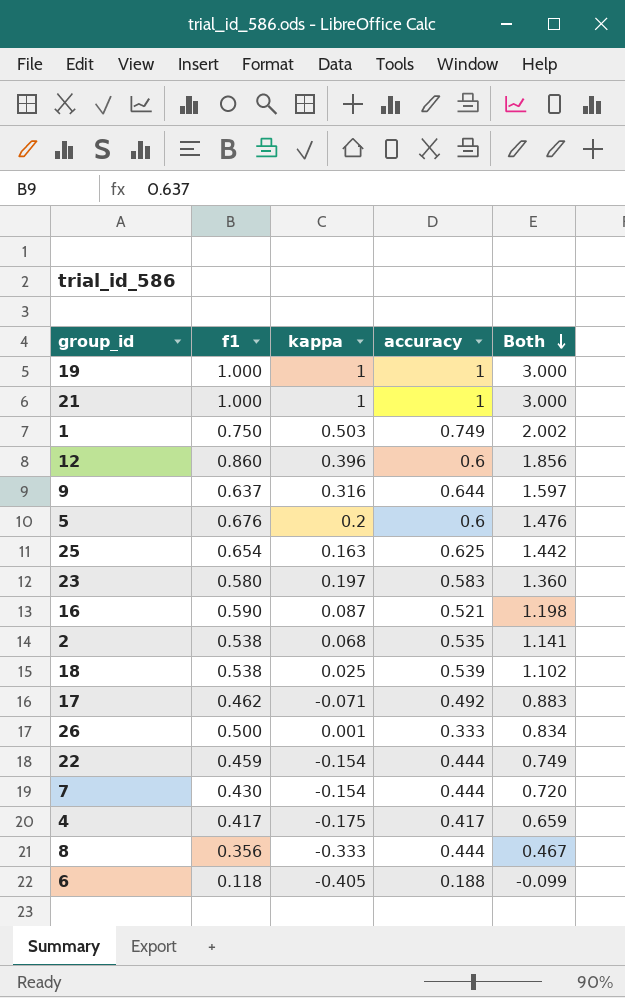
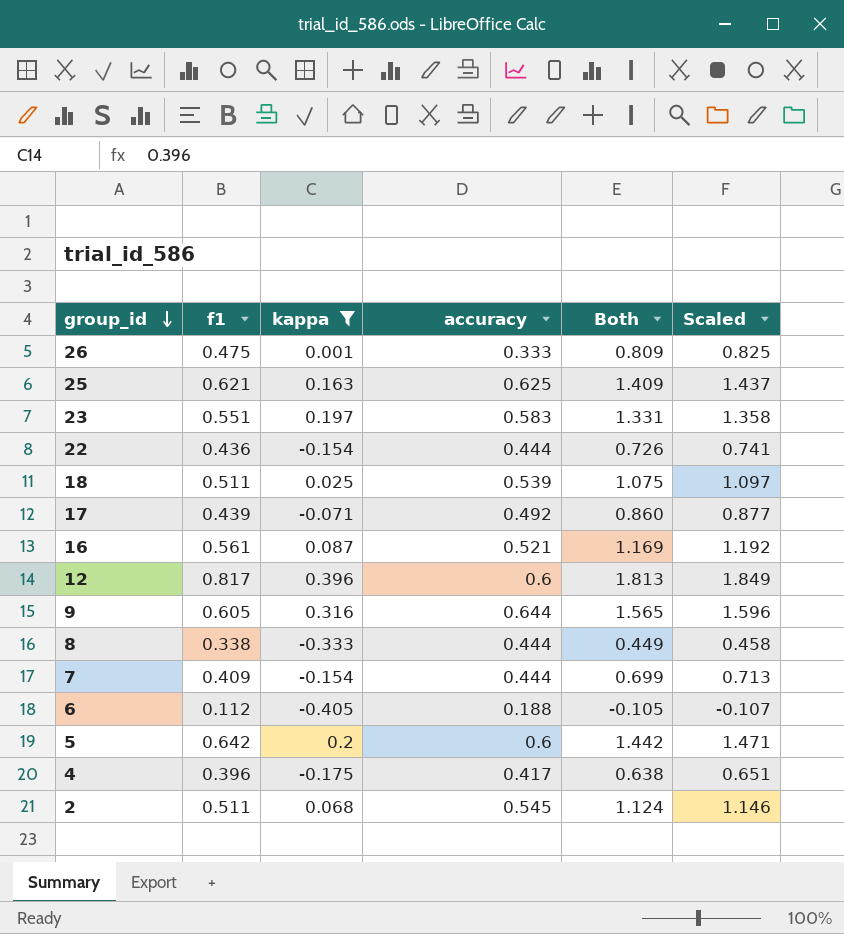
filter: none -> kappa <= 0.396
row order: Both descending -> group_id descending
column Scaled | formula: none -> [Both] * 1.02
26 | f1: 0.500 -> 0.475
26 | Both: 0.834 -> 0.809
25 | f1: 0.654 -> 0.621
25 | Both: 1.442 -> 1.409
23 | f1: 0.580 -> 0.551
23 | Both: 1.360 -> 1.331
22 | f1: 0.459 -> 0.436
22 | Both: 0.749 -> 0.726
18 | f1: 0.538 -> 0.511
18 | Both: 1.102 -> 1.075
17 | f1: 0.462 -> 0.439
17 | Both: 0.883 -> 0.860
16 | f1: 0.590 -> 0.561
16 | Both: 1.198 -> 1.169
12 | f1: 0.860 -> 0.817
12 | Both: 1.856 -> 1.813
9 | f1: 0.637 -> 0.605
9 | Both: 1.597 -> 1.565
8 | f1: 0.356 -> 0.338
8 | Both: 0.467 -> 0.449
7 | f1: 0.430 -> 0.409
7 | Both: 0.720 -> 0.699
6 | f1: 0.118 -> 0.112
6 | Both: -0.099 -> -0.105
5 | f1: 0.676 -> 0.642
5 | Both: 1.476 -> 1.442
4 | f1: 0.417 -> 0.396
4 | Both: 0.659 -> 0.638
2 | f1: 0.538 -> 0.511
2 | accuracy: 0.535 -> 0.545
2 | Both: 1.141 -> 1.124

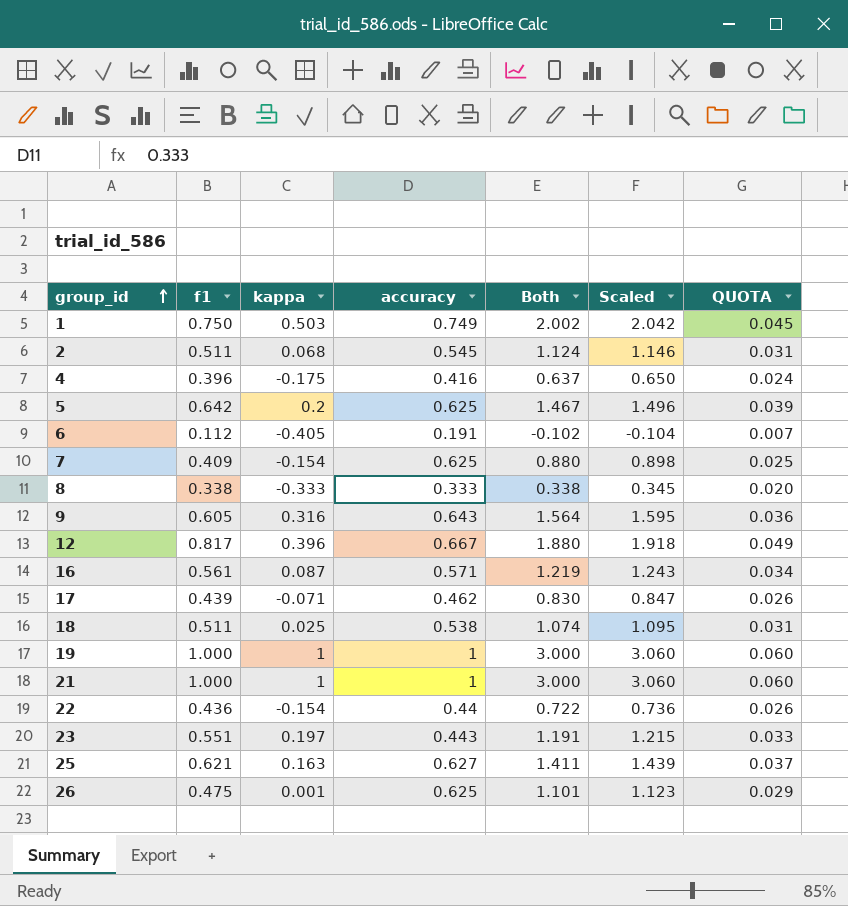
filter: kappa <= 0.396 -> none
row order: group_id descending -> group_id ascending
column QUOTA | formula: none -> [f1] * 0.06
4 | accuracy: 0.417 -> 0.416
4 | Both: 0.638 -> 0.637
4 | Scaled: 0.651 -> 0.650
5 | accuracy: 0.6 -> 0.625
5 | Both: 1.442 -> 1.467
5 | Scaled: 1.471 -> 1.496
6 | accuracy: 0.188 -> 0.191
6 | Both: -0.105 -> -0.102
6 | Scaled: -0.107 -> -0.104
7 | accuracy: 0.444 -> 0.625
7 | Both: 0.699 -> 0.880
7 | Scaled: 0.713 -> 0.898
8 | accuracy: 0.444 -> 0.333
8 | Both: 0.449 -> 0.338
8 | Scaled: 0.458 -> 0.345
9 | accuracy: 0.644 -> 0.643
9 | Both: 1.565 -> 1.564
9 | Scaled: 1.596 -> 1.595
12 | accuracy: 0.6 -> 0.667
12 | Both: 1.813 -> 1.880
12 | Scaled: 1.849 -> 1.918
16 | accuracy: 0.521 -> 0.571
16 | Both: 1.169 -> 1.219
16 | Scaled: 1.192 -> 1.243
17 | accuracy: 0.492 -> 0.462
17 | Both: 0.860 -> 0.830
17 | Scaled: 0.877 -> 0.847
18 | accuracy: 0.539 -> 0.538
18 | Both: 1.075 -> 1.074
18 | Scaled: 1.097 -> 1.095
22 | accuracy: 0.444 -> 0.44
22 | Both: 0.726 -> 0.722
22 | Scaled: 0.741 -> 0.736
23 | accuracy: 0.583 -> 0.443
23 | Both: 1.331 -> 1.191
23 | Scaled: 1.358 -> 1.215
25 | accuracy: 0.625 -> 0.627
25 | Both: 1.409 -> 1.411
25 | Scaled: 1.437 -> 1.439
26 | accuracy: 0.333 -> 0.625
26 | Both: 0.809 -> 1.101
26 | Scaled: 0.825 -> 1.123

